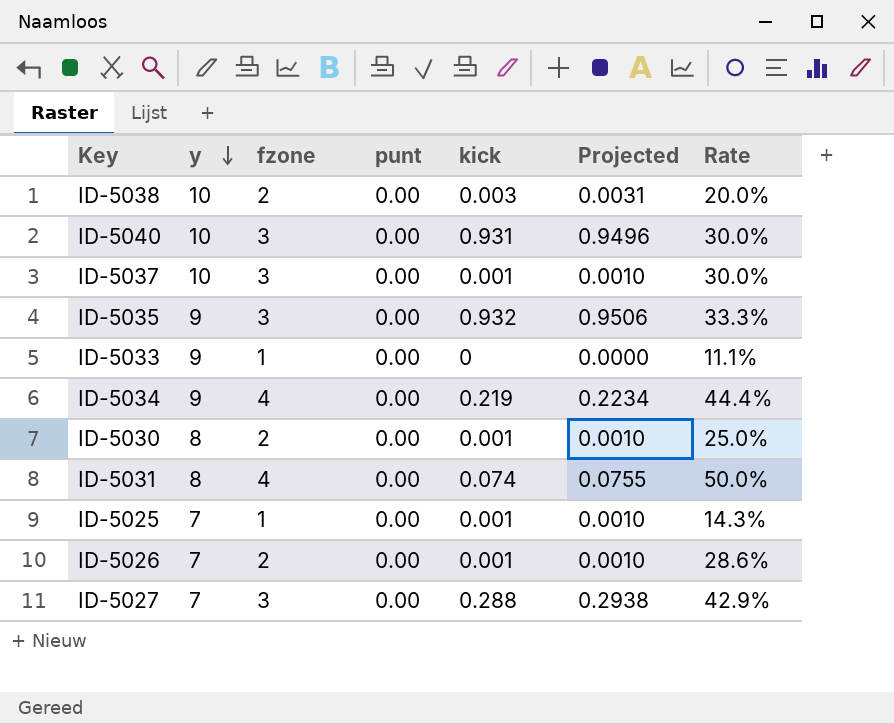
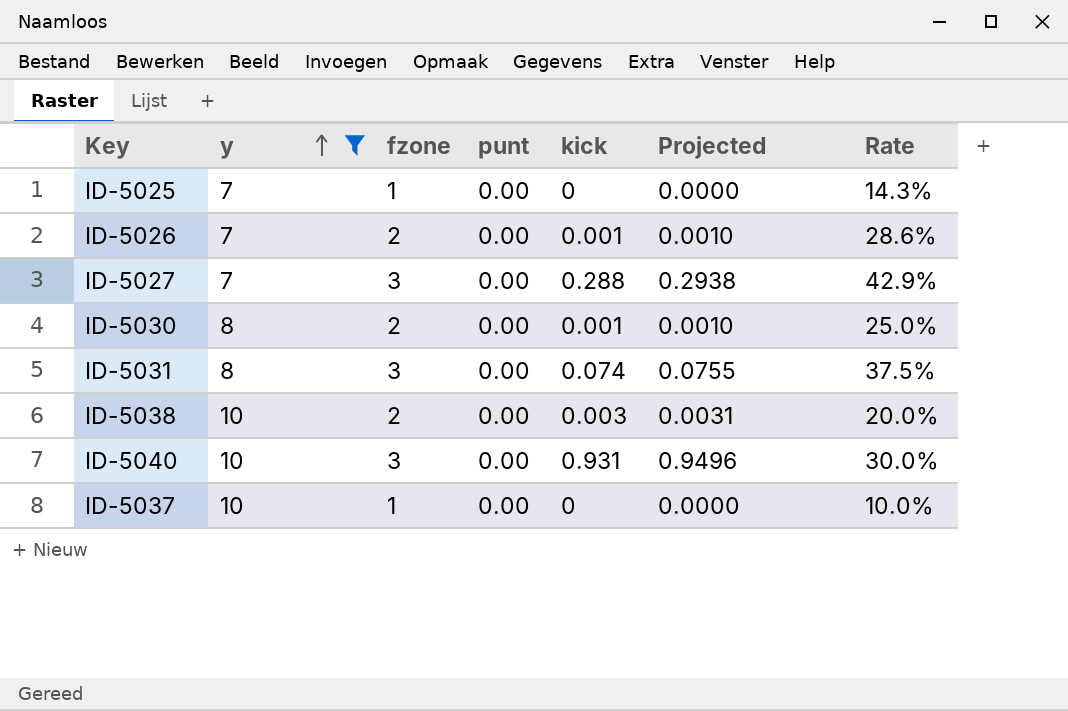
filter: none -> y != 9
row order: y descending -> y ascending
ID-5025 | kick: 0.001 -> 0
ID-5025 | Projected: 0.0010 -> 0.0000
ID-5031 | fzone: 4 -> 3
ID-5031 | Rate: 50.0% -> 37.5%
ID-5037 | fzone: 3 -> 1
ID-5037 | kick: 0.001 -> 0
ID-5037 | Projected: 0.0010 -> 0.0000
ID-5037 | Rate: 30.0% -> 10.0%

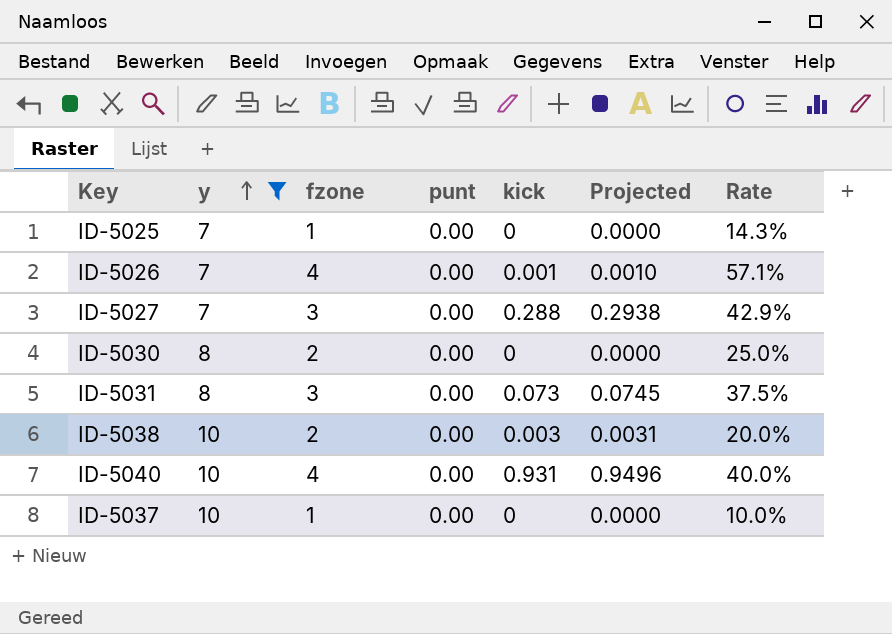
ID-5026 | fzone: 2 -> 4
ID-5026 | Rate: 28.6% -> 57.1%
ID-5030 | kick: 0.001 -> 0
ID-5030 | Projected: 0.0010 -> 0.0000
ID-5031 | kick: 0.074 -> 0.073
ID-5031 | Projected: 0.0755 -> 0.0745
ID-5040 | fzone: 3 -> 4
ID-5040 | Rate: 30.0% -> 40.0%

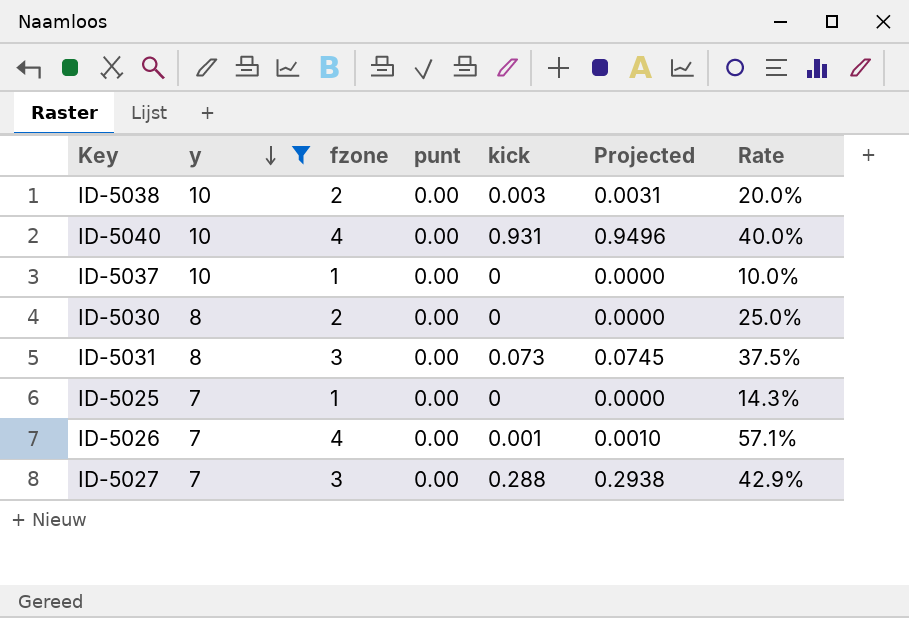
row order: y ascending -> y descending

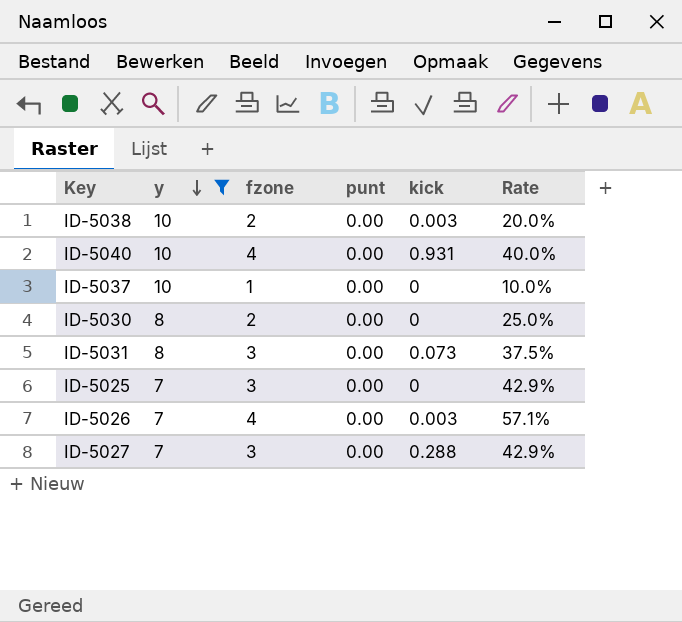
column Projected | formula: [kick] * 1.02 -> none
ID-5025 | fzone: 1 -> 3
ID-5025 | Rate: 14.3% -> 42.9%
ID-5026 | kick: 0.001 -> 0.003

